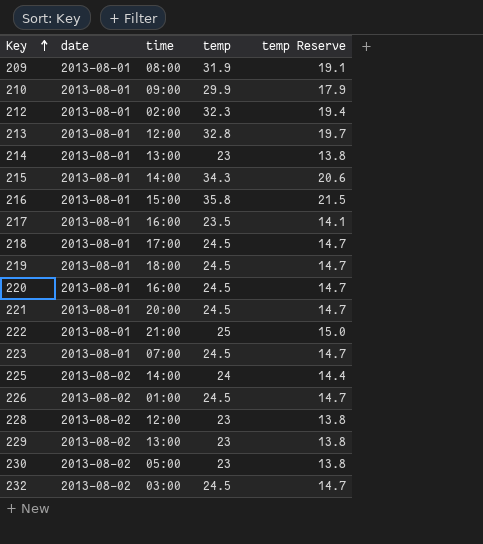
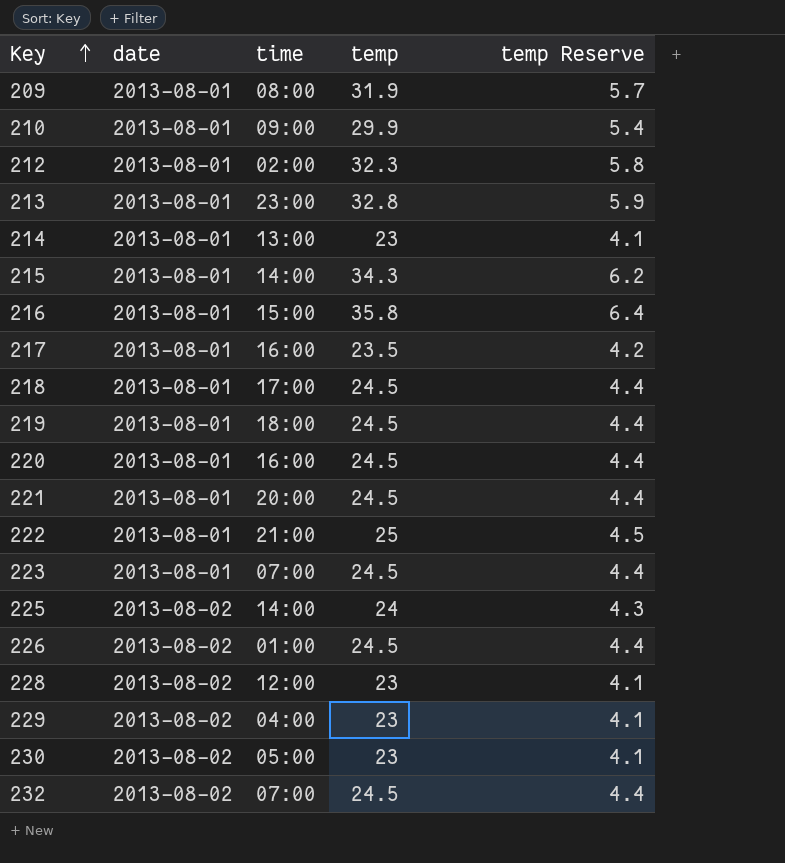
column temp Reserve | formula: [temp] * 0.6 -> [temp] * 0.18
213 | time: 12:00 -> 23:00
229 | time: 13:00 -> 04:00
232 | time: 03:00 -> 07:00

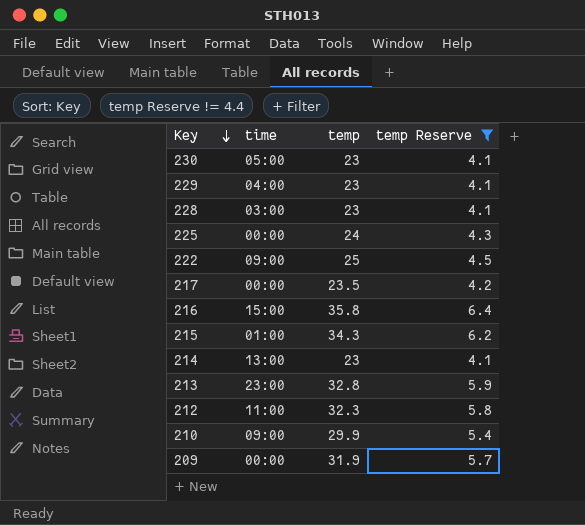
filter: none -> temp Reserve != 4.4
row order: Key ascending -> Key descending
column date | position: 2 -> none
228 | time: 12:00 -> 03:00
225 | time: 14:00 -> 00:00
222 | time: 21:00 -> 09:00
217 | time: 16:00 -> 00:00
215 | time: 14:00 -> 01:00
212 | time: 02:00 -> 11:00
209 | time: 08:00 -> 00:00

